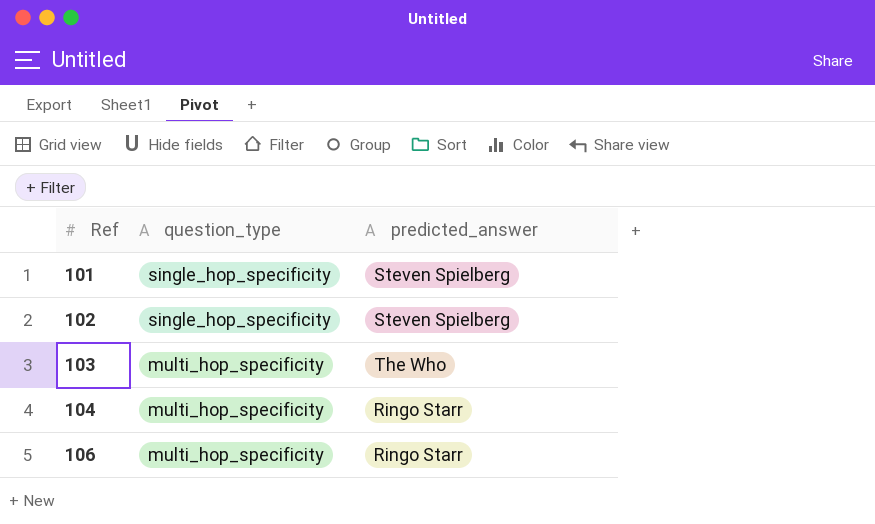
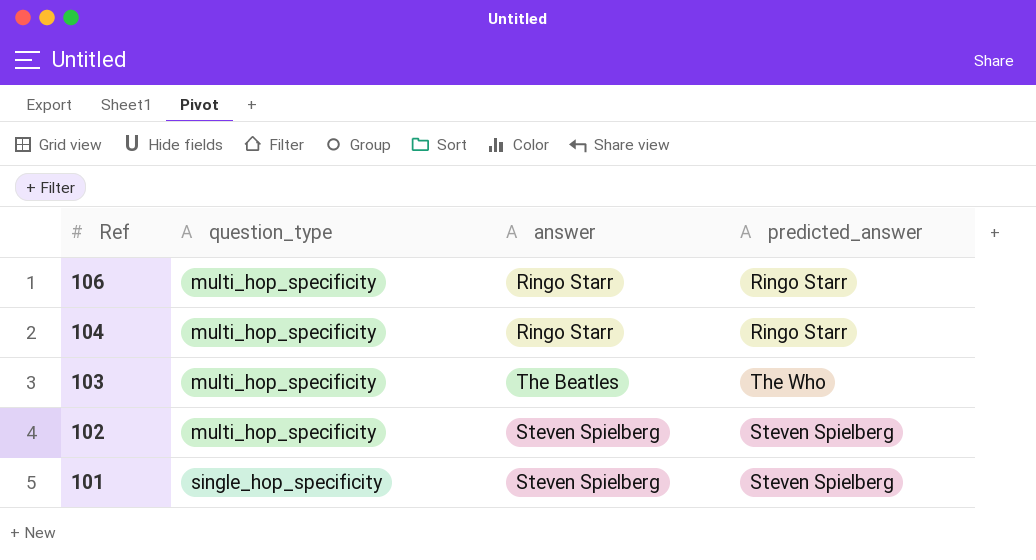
row order: Ref ascending -> Ref descending
column answer | position: none -> 3
102 | question_type: single_hop_specificity -> multi_hop_specificity

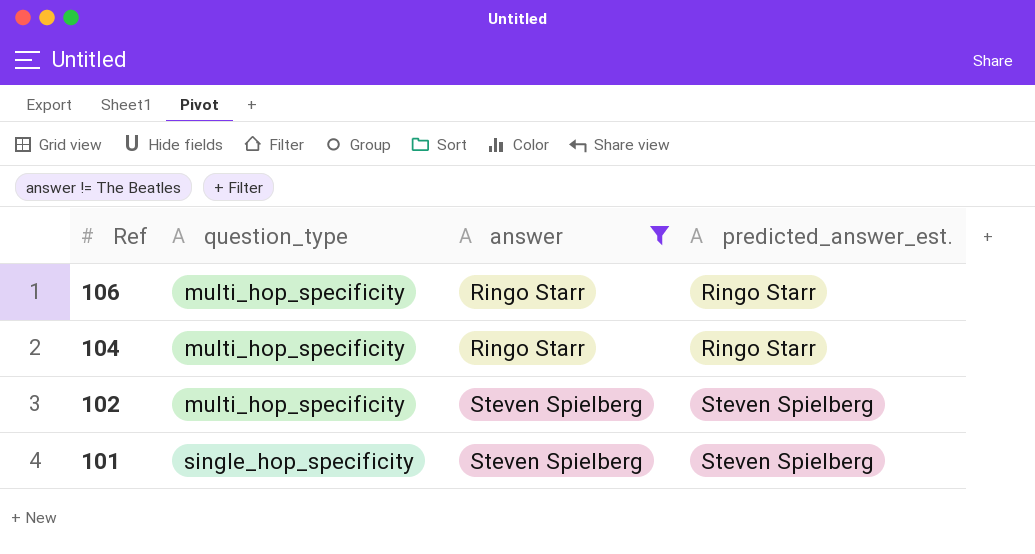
filter: none -> answer != The Beatles
column name: predicted_answer -> predicted_answer_est.

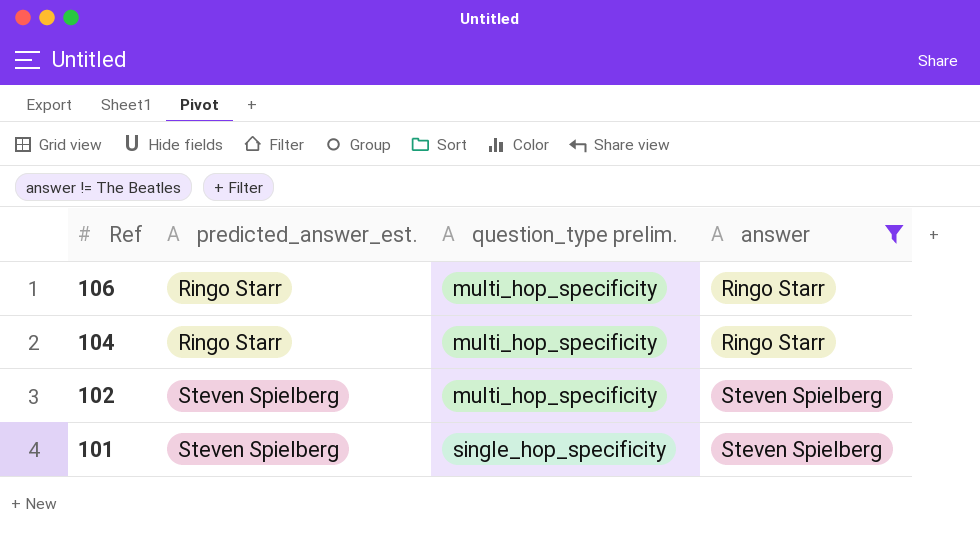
column predicted_answer_est. | position: 4 -> 2
column name: question_type -> question_type prelim.

